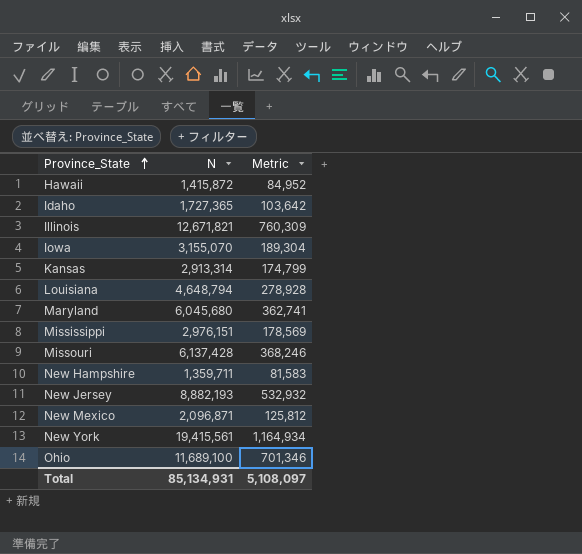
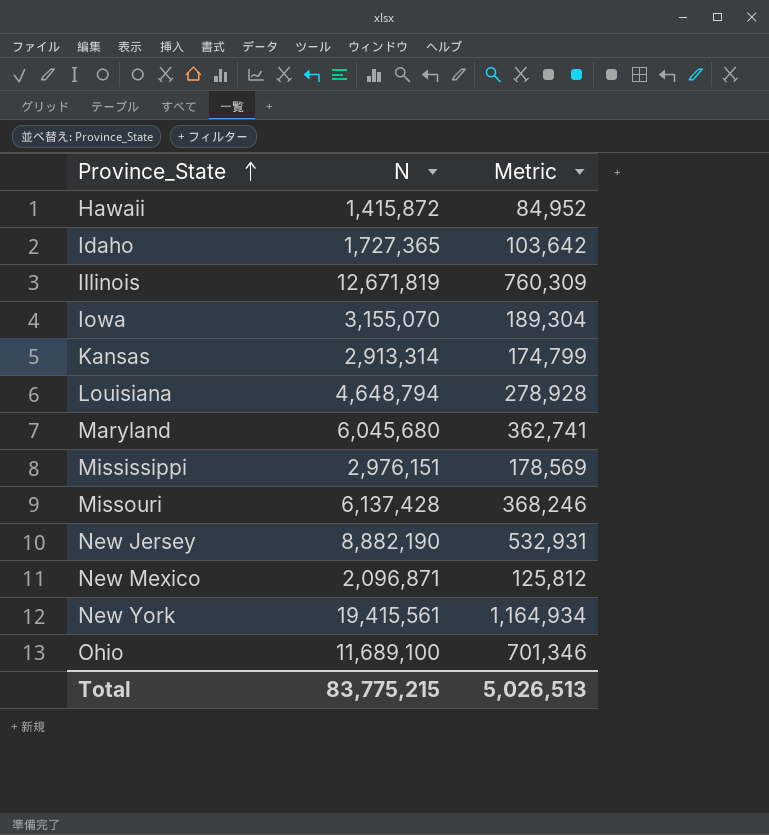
row New Hampshire: 1,359,711 | 81,583 -> none
Illinois | N: 12,671,821 -> 12,671,819
New Jersey | N: 8,882,193 -> 8,882,190
New Jersey | Metric: 532,932 -> 532,931
Total | N: 85,134,931 -> 83,775,215
Total | Metric: 5,108,097 -> 5,026,513

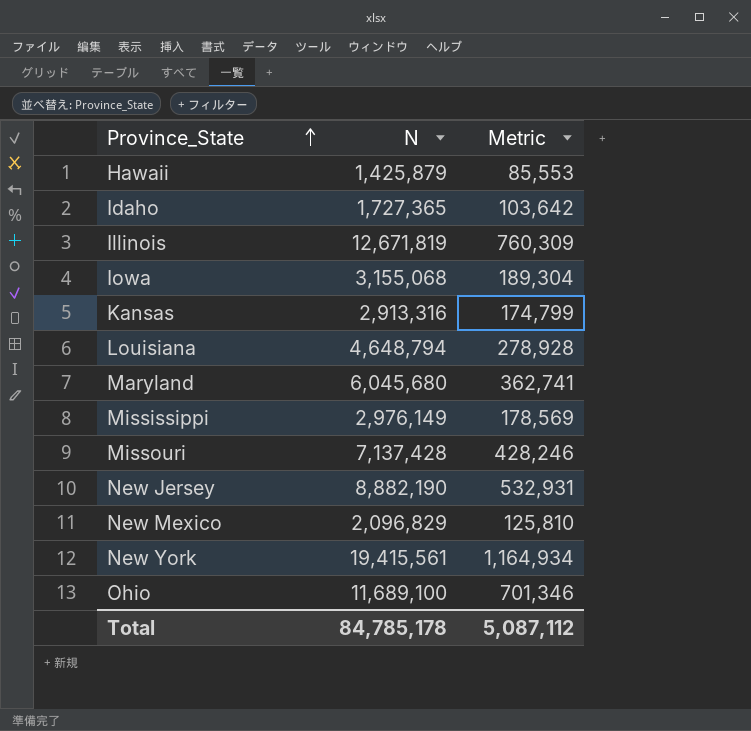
Hawaii | N: 1,415,872 -> 1,425,879
Hawaii | Metric: 84,952 -> 85,553
Iowa | N: 3,155,070 -> 3,155,068
Kansas | N: 2,913,314 -> 2,913,316
Mississippi | N: 2,976,151 -> 2,976,149
Missouri | N: 6,137,428 -> 7,137,428
Missouri | Metric: 368,246 -> 428,246
New Mexico | N: 2,096,871 -> 2,096,829
New Mexico | Metric: 125,812 -> 125,810
Total | N: 83,775,215 -> 84,785,178
Total | Metric: 5,026,513 -> 5,087,112

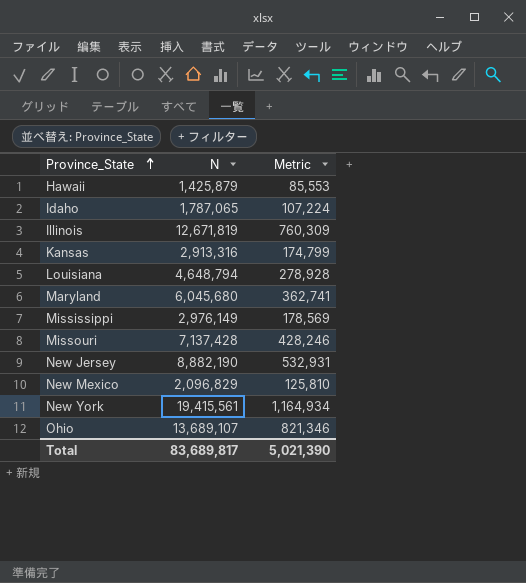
row Iowa: 3,155,068 | 189,304 -> none
Idaho | N: 1,727,365 -> 1,787,065
Idaho | Metric: 103,642 -> 107,224
Ohio | N: 11,689,100 -> 13,689,107
Ohio | Metric: 701,346 -> 821,346
Total | N: 84,785,178 -> 83,689,817
Total | Metric: 5,087,112 -> 5,021,390

